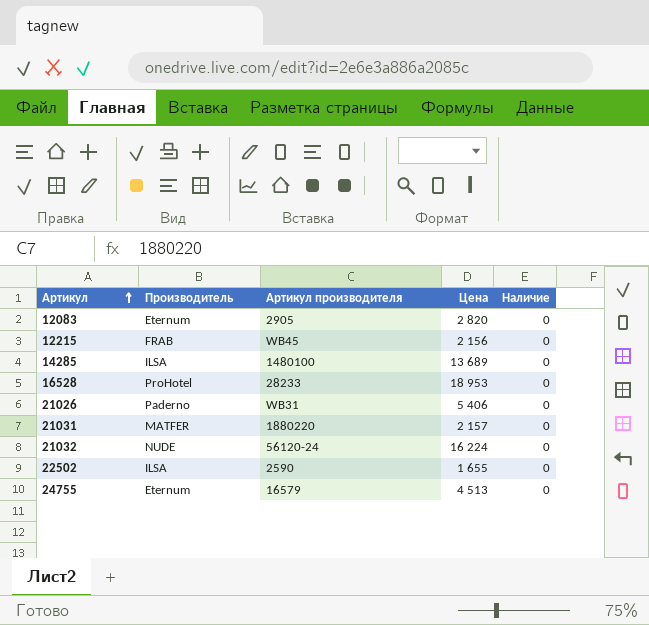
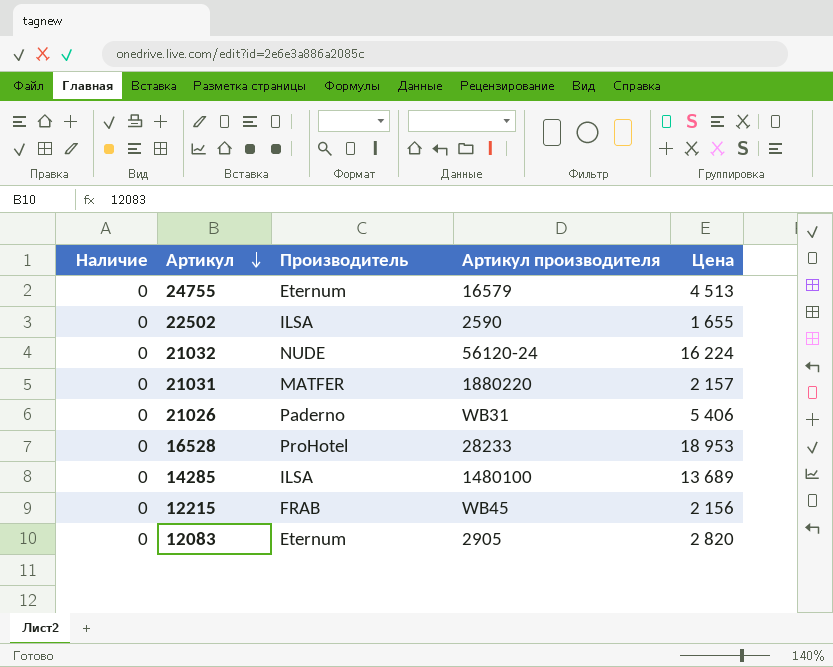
row order: Артикул ascending -> Артикул descending
column Наличие | position: 5 -> 1

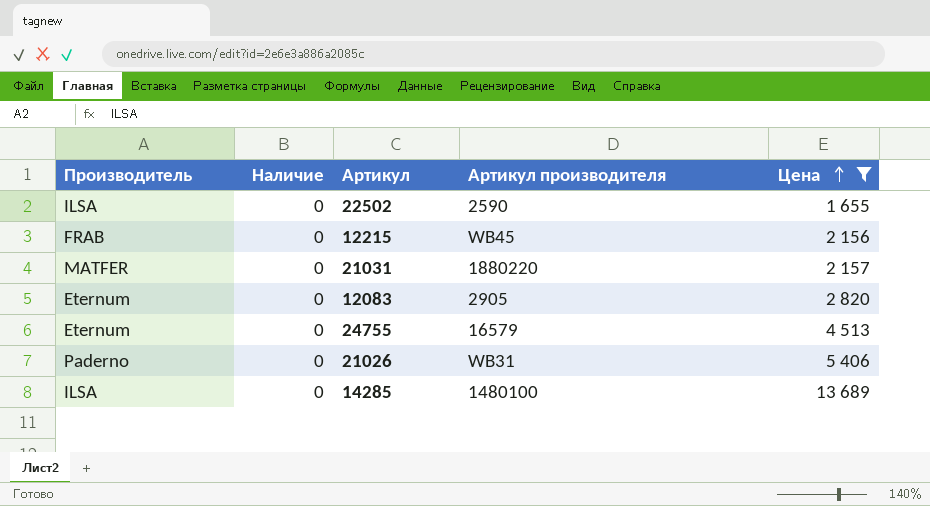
filter: none -> Цена <= 13 689
row order: Артикул descending -> Цена ascending
column Производитель | position: 3 -> 1

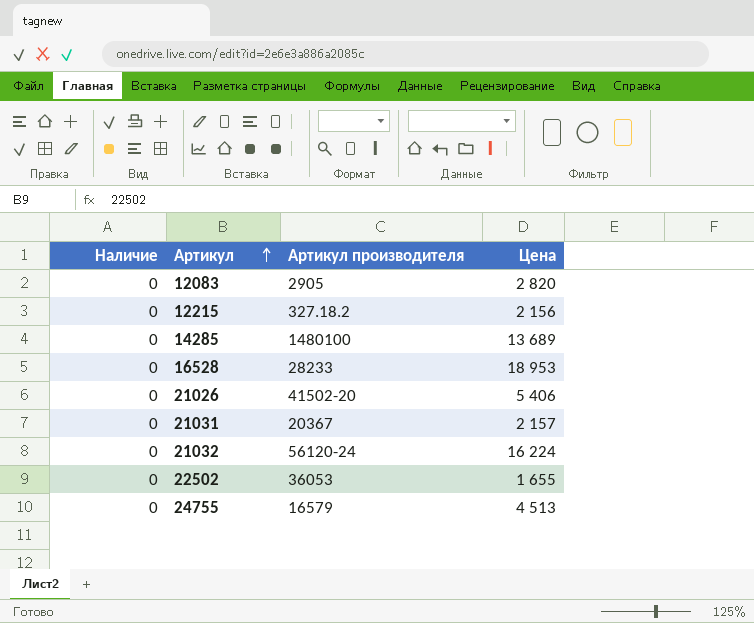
filter: Цена <= 13 689 -> none
row order: Цена ascending -> Артикул ascending
column Производитель | position: 1 -> none
12215 | Артикул производителя: WB45 -> 327.18.2
21026 | Артикул производителя: WB31 -> 41502-20
21031 | Артикул производителя: 1880220 -> 20367
22502 | Артикул производителя: 2590 -> 36053

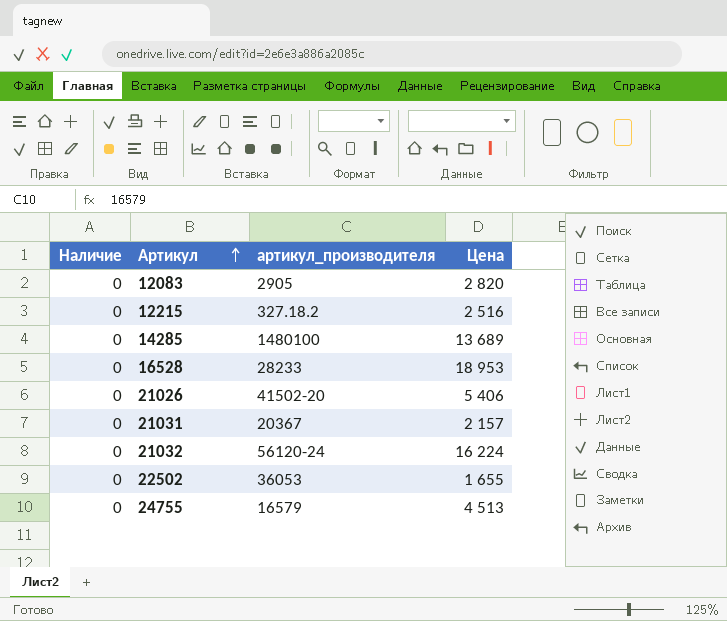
column name: Артикул производителя -> артикул_производителя
12215 | Цена: 2 156 -> 2 516

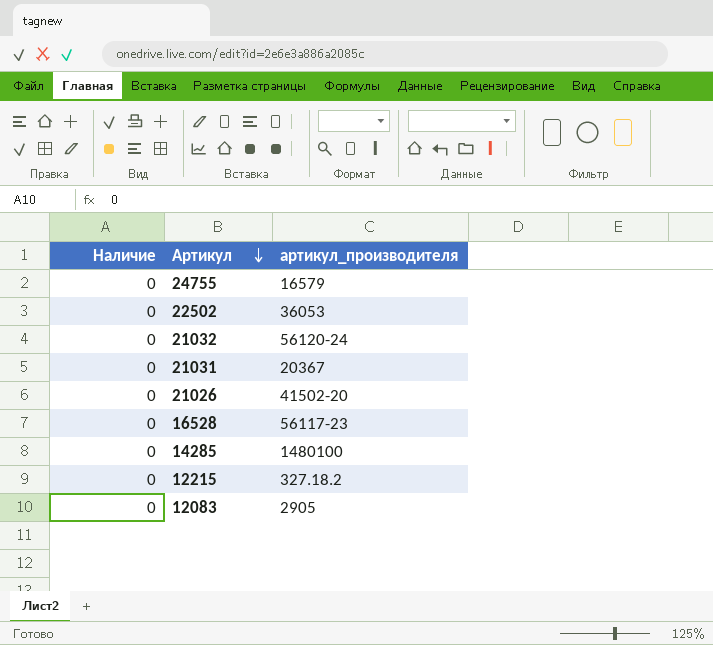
row order: Артикул ascending -> Артикул descending
column Цена | position: 4 -> none
16528 | артикул_производителя: 28233 -> 56117-23

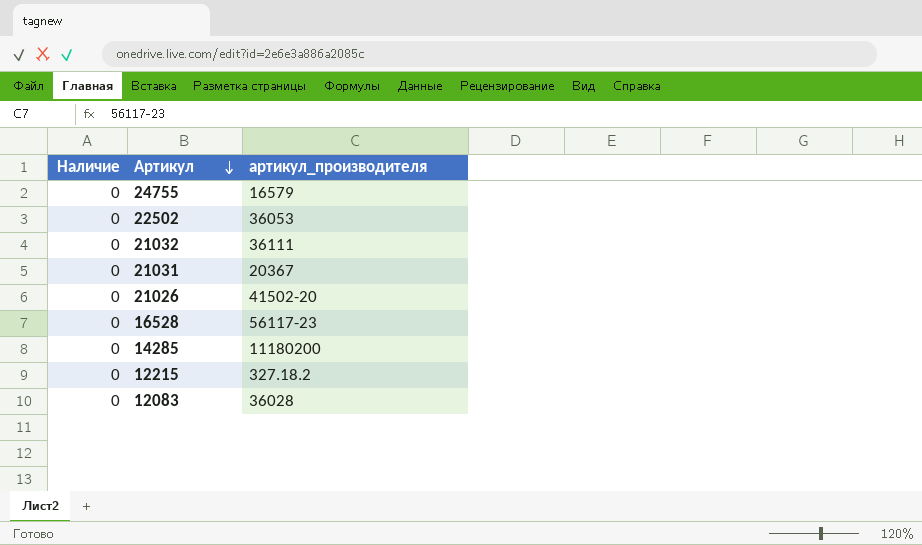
21032 | артикул_производителя: 56120-24 -> 36111
14285 | артикул_производителя: 1480100 -> 11180200
12083 | артикул_производителя: 2905 -> 36028

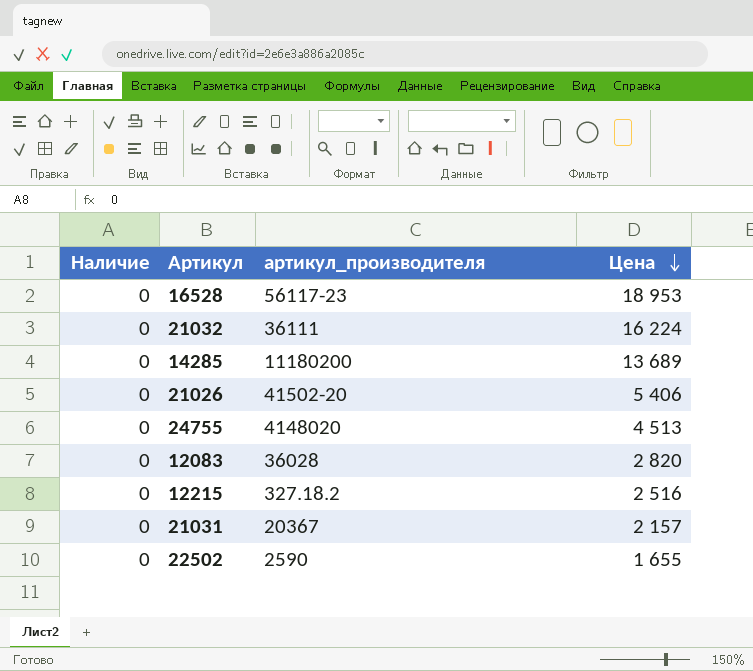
row order: Артикул descending -> Цена descending
column Цена | position: none -> 4
24755 | артикул_производителя: 16579 -> 4148020
22502 | артикул_производителя: 36053 -> 2590

